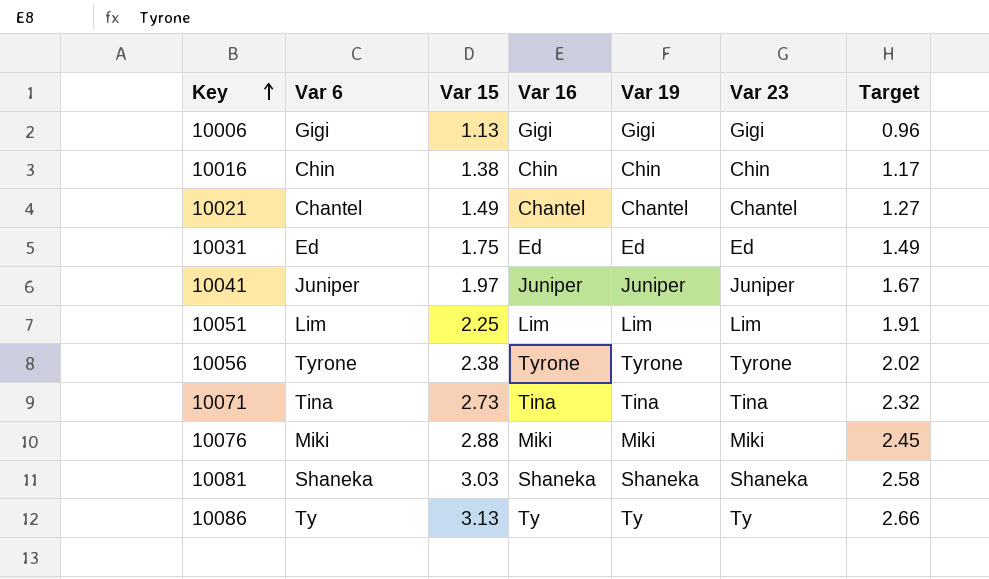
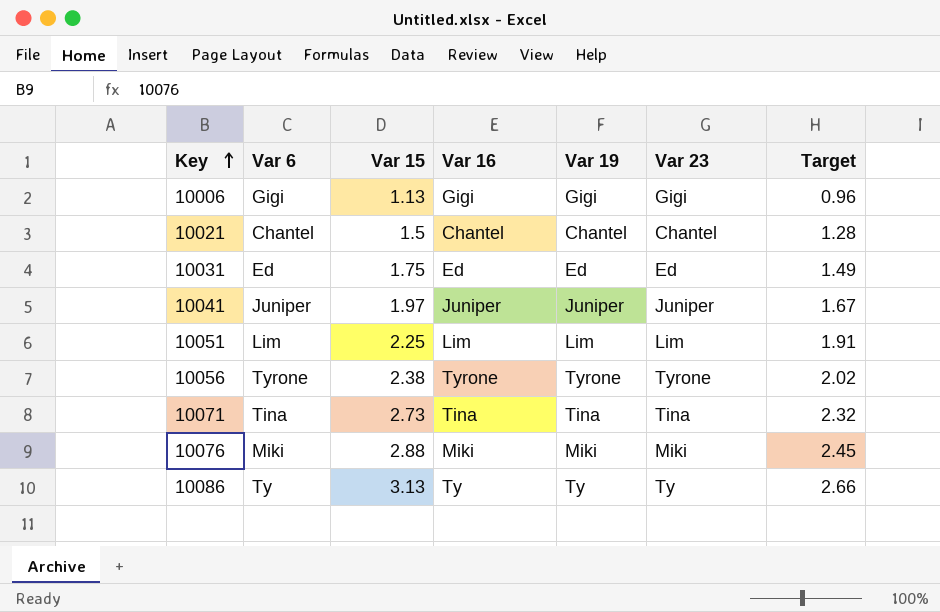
row 10016: Chin | 1.38 | Chin | Chin | Chin | 1.17 -> none
row 10081: Shaneka | 3.03 | Shaneka | Shaneka | Shaneka | 2.58 -> none
10021 | Var 15: 1.49 -> 1.5
10021 | Target: 1.27 -> 1.28

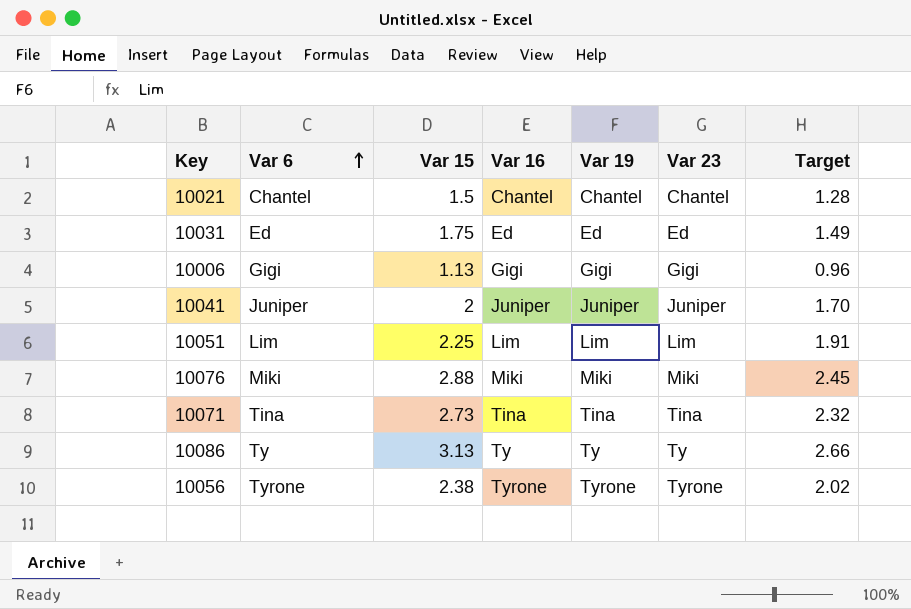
row order: Key ascending -> Var 6 ascending
10041 | Var 15: 1.97 -> 2
10041 | Target: 1.67 -> 1.70

